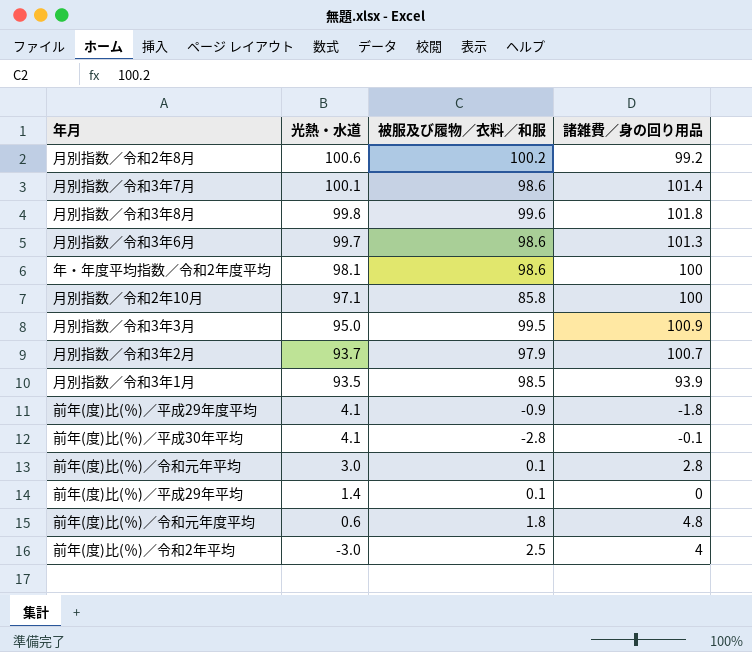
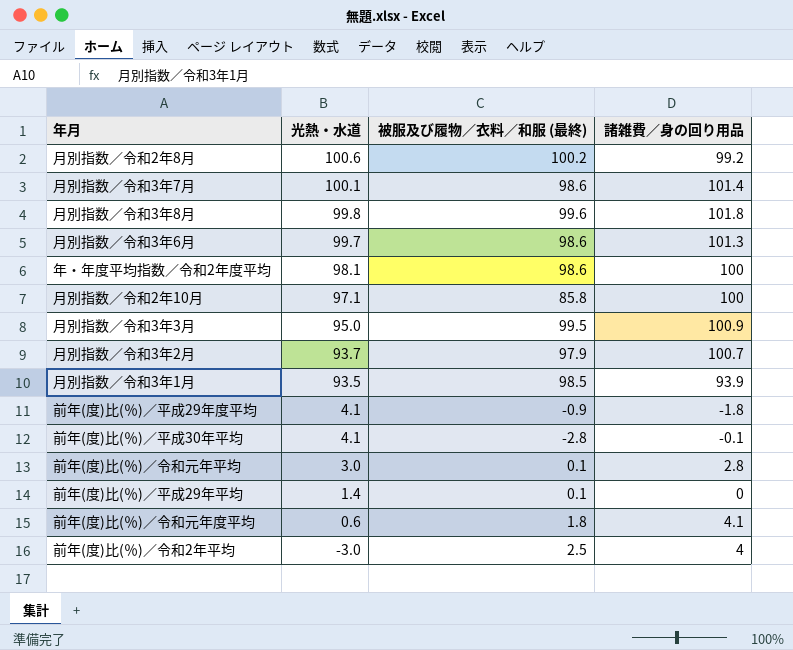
column name: 被服及び履物／衣料／和服 -> 被服及び履物／衣料／和服 (最終)
前年(度)比(％)／令和元年度平均 | 諸雑費／身の回り用品: 4.8 -> 4.1

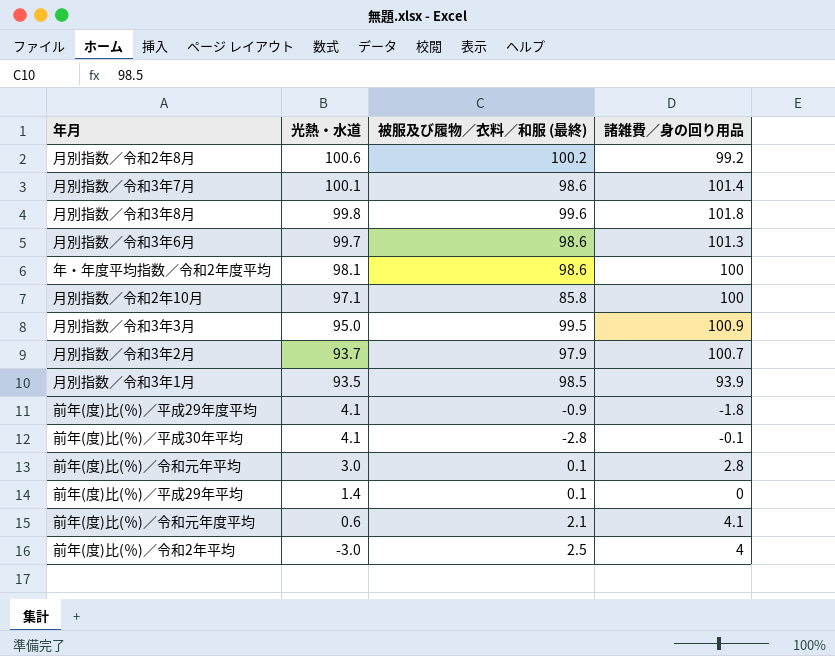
前年(度)比(％)／令和元年度平均 | 被服及び履物／衣料／和服 (最終): 1.8 -> 2.1

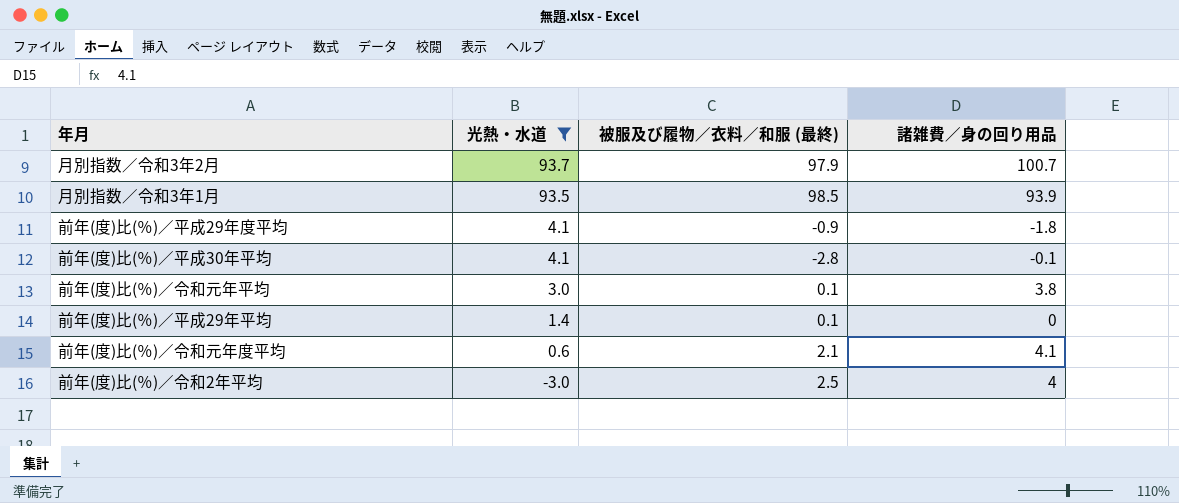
filter: none -> 光熱・水道 <= 93.7
前年(度)比(％)／令和元年平均 | 諸雑費／身の回り用品: 2.8 -> 3.8

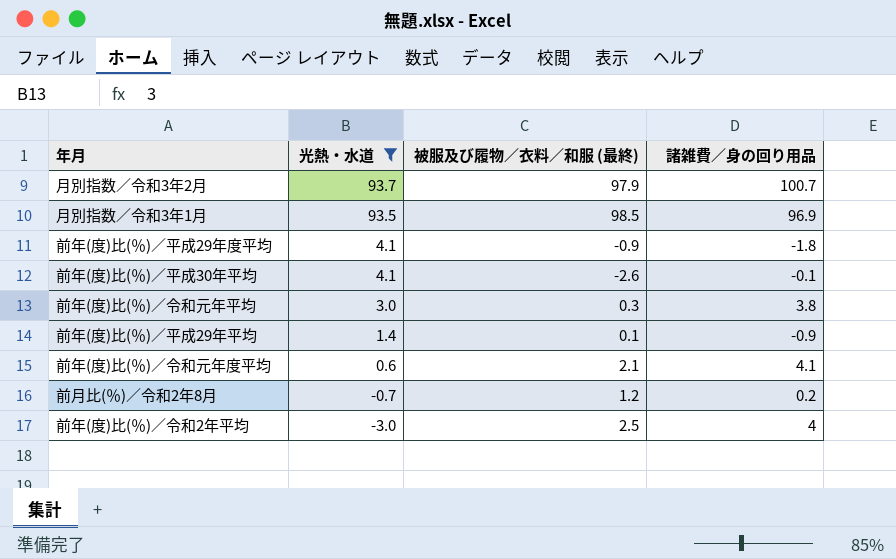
月別指数／令和3年1月 | 諸雑費／身の回り用品: 93.9 -> 96.9
前年(度)比(％)／平成30年平均 | 被服及び履物／衣料／和服 (最終): -2.8 -> -2.6
前年(度)比(％)／令和元年平均 | 被服及び履物／衣料／和服 (最終): 0.1 -> 0.3
前年(度)比(％)／平成29年平均 | 諸雑費／身の回り用品: 0 -> -0.9
row 前月比(％)／令和2年8月: none -> -0.7 | 1.2 | 0.2

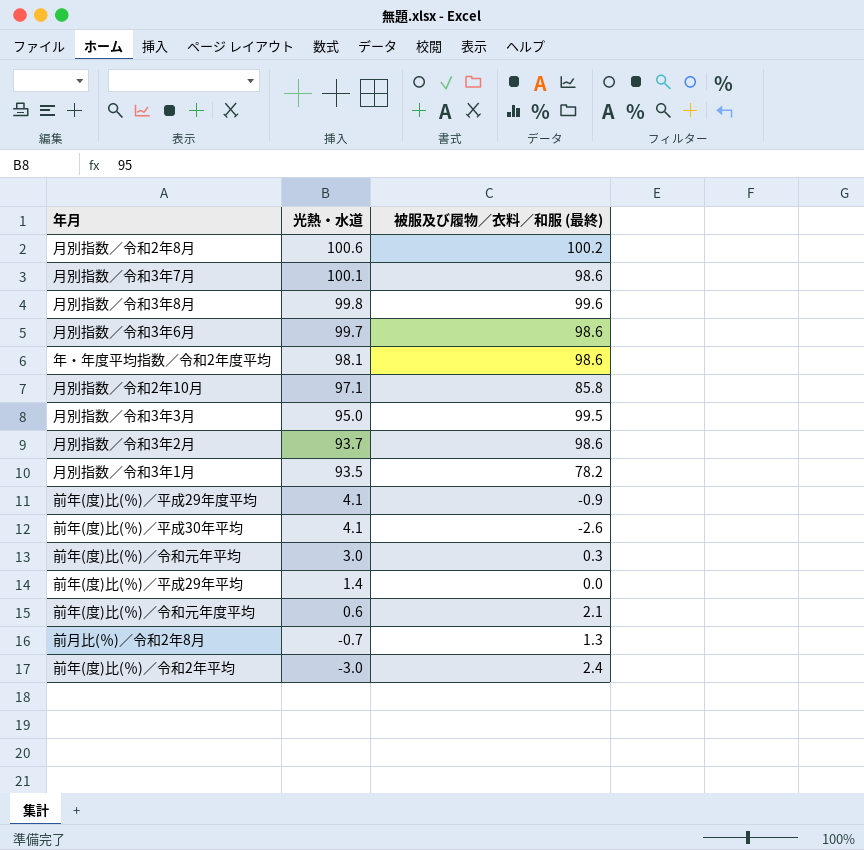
filter: 光熱・水道 <= 93.7 -> none
column 諸雑費／身の回り用品 | position: 4 -> none
月別指数／令和3年2月 | 被服及び履物／衣料／和服 (最終): 97.9 -> 98.6
月別指数／令和3年1月 | 被服及び履物／衣料／和服 (最終): 98.5 -> 78.2
前年(度)比(％)／平成29年平均 | 被服及び履物／衣料／和服 (最終): 0.1 -> 0.0
前月比(％)／令和2年8月 | 被服及び履物／衣料／和服 (最終): 1.2 -> 1.3
前年(度)比(％)／令和2年平均 | 被服及び履物／衣料／和服 (最終): 2.5 -> 2.4

